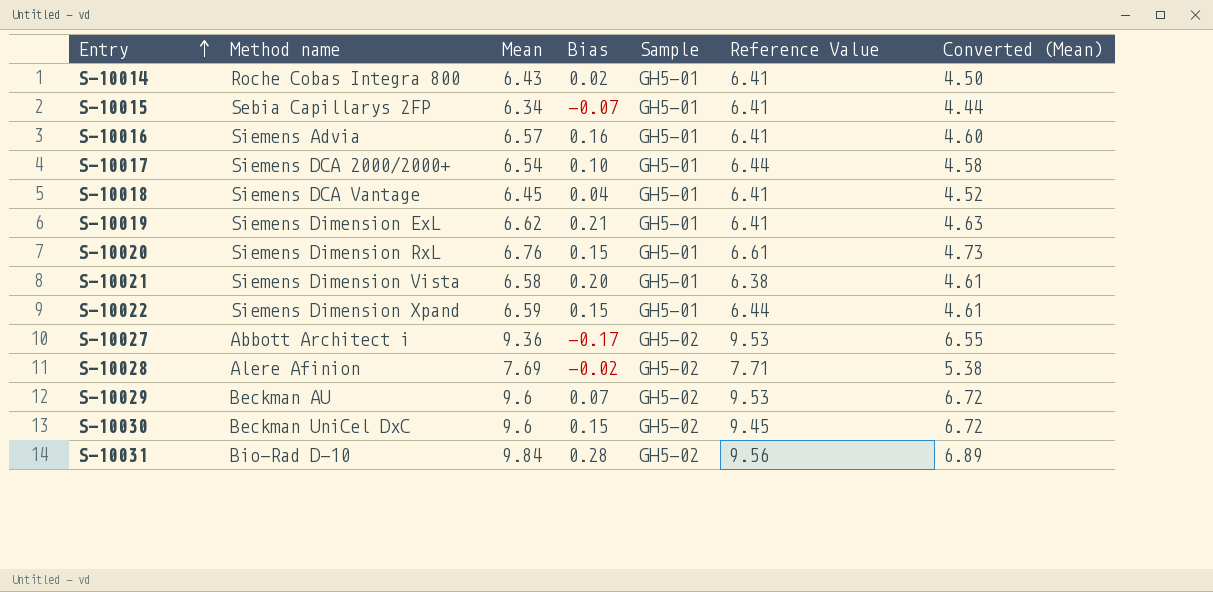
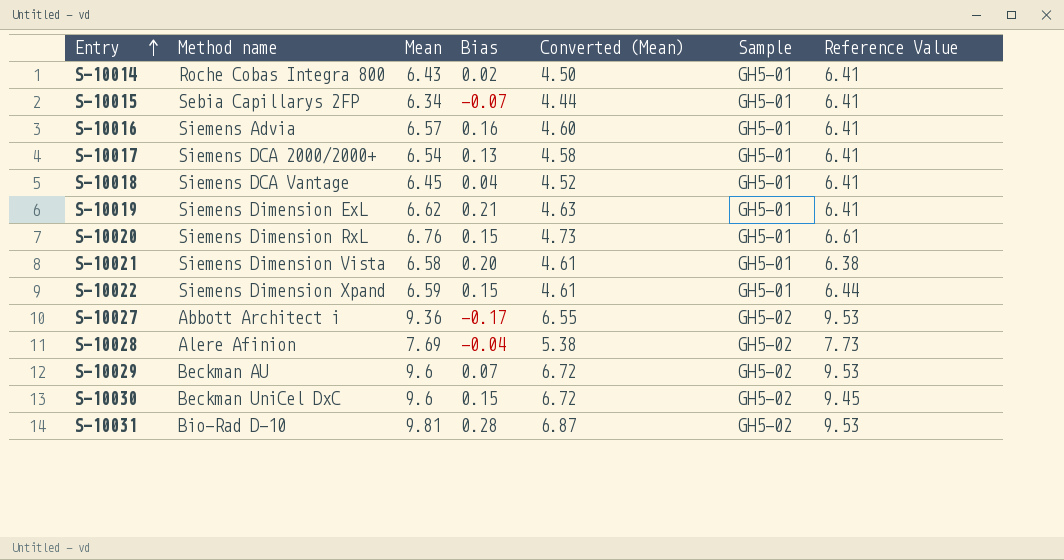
column Converted (Mean) | position: 7 -> 5
S-10017 | Bias: 0.10 -> 0.13
S-10017 | Reference Value: 6.44 -> 6.41
S-10028 | Bias: -0.02 -> -0.04
S-10028 | Reference Value: 7.71 -> 7.73
S-10031 | Mean: 9.84 -> 9.81
S-10031 | Converted (Mean): 6.89 -> 6.87
S-10031 | Reference Value: 9.56 -> 9.53

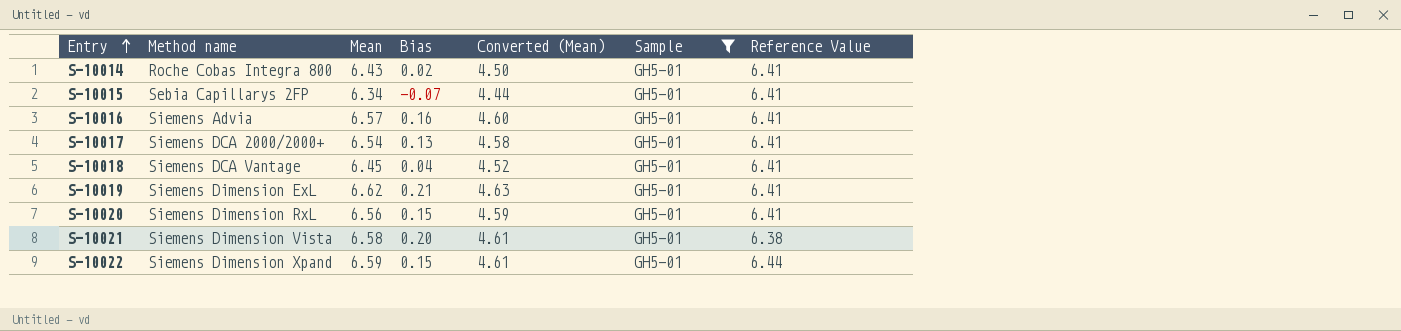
filter: none -> Sample = GH5-01
S-10020 | Mean: 6.76 -> 6.56
S-10020 | Converted (Mean): 4.73 -> 4.59
S-10020 | Reference Value: 6.61 -> 6.41

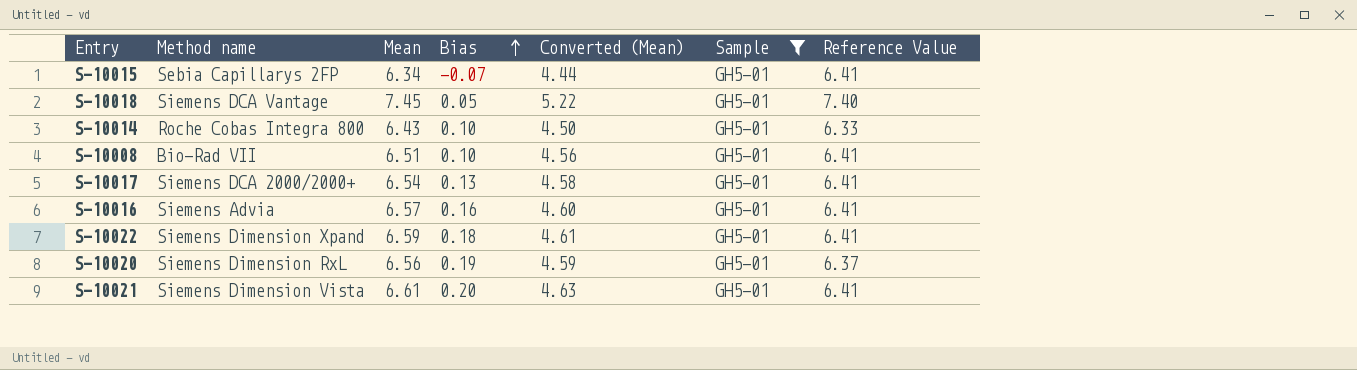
row order: Entry ascending -> Bias ascending
row S-10019: Siemens Dimension ExL | 6.62 | 0.21 | 4.63 | GH5-01 | 6.41 -> none
S-10018 | Mean: 6.45 -> 7.45
S-10018 | Bias: 0.04 -> 0.05
S-10018 | Converted (Mean): 4.52 -> 5.22
S-10018 | Reference Value: 6.41 -> 7.40
S-10014 | Bias: 0.02 -> 0.10
S-10014 | Reference Value: 6.41 -> 6.33
row S-10008: none -> Bio-Rad VII | 6.51 | 0.10 | 4.56 | GH5-01 | 6.41
S-10022 | Bias: 0.15 -> 0.18
S-10022 | Reference Value: 6.44 -> 6.41
S-10020 | Bias: 0.15 -> 0.19
S-10020 | Reference Value: 6.41 -> 6.37
S-10021 | Mean: 6.58 -> 6.61
S-10021 | Converted (Mean): 4.61 -> 4.63
S-10021 | Reference Value: 6.38 -> 6.41

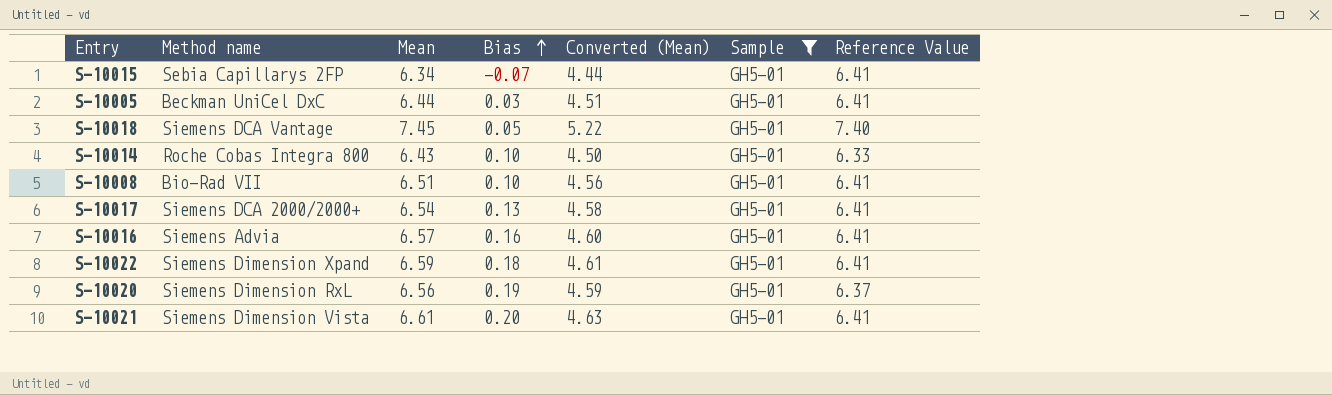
row S-10005: none -> Beckman UniCel DxC | 6.44 | 0.03 | 4.51 | GH5-01 | 6.41

